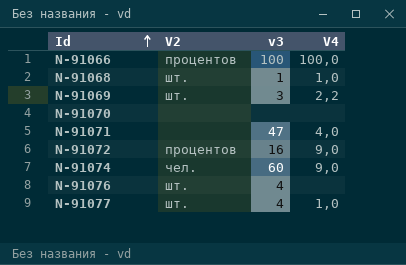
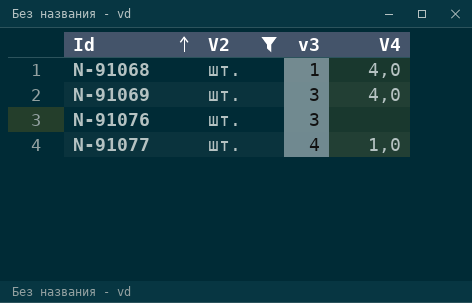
filter: none -> V2 = шт.
N-91068 | V4: 1,0 -> 4,0
N-91069 | V4: 2,2 -> 4,0
N-91076 | v3: 4 -> 3

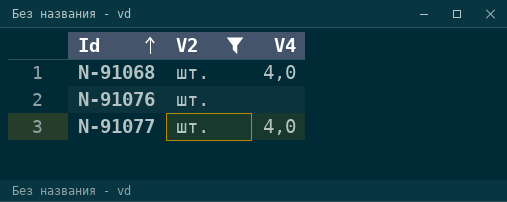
column v3 | position: 3 -> none
row N-91069: шт. | 3 | 4,0 -> none
N-91077 | V4: 1,0 -> 4,0

